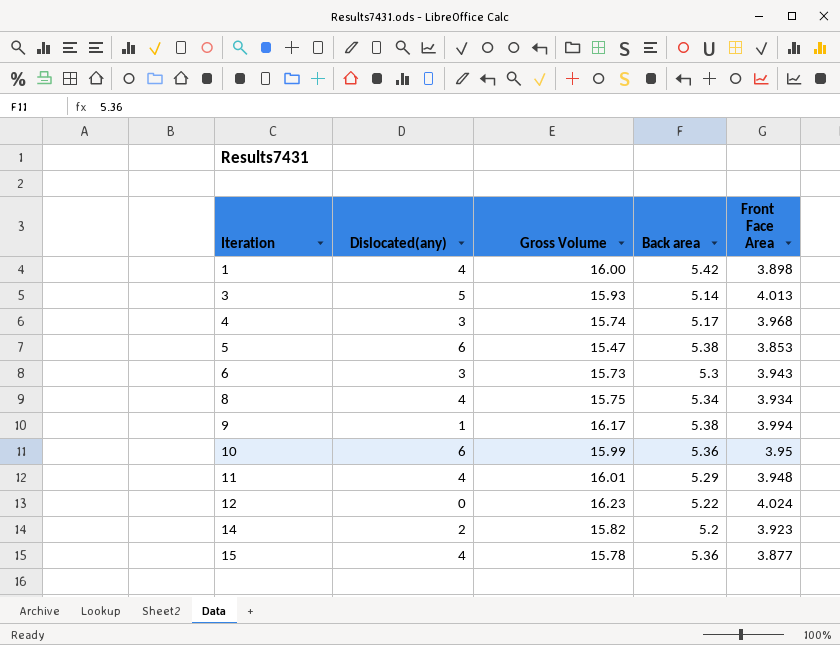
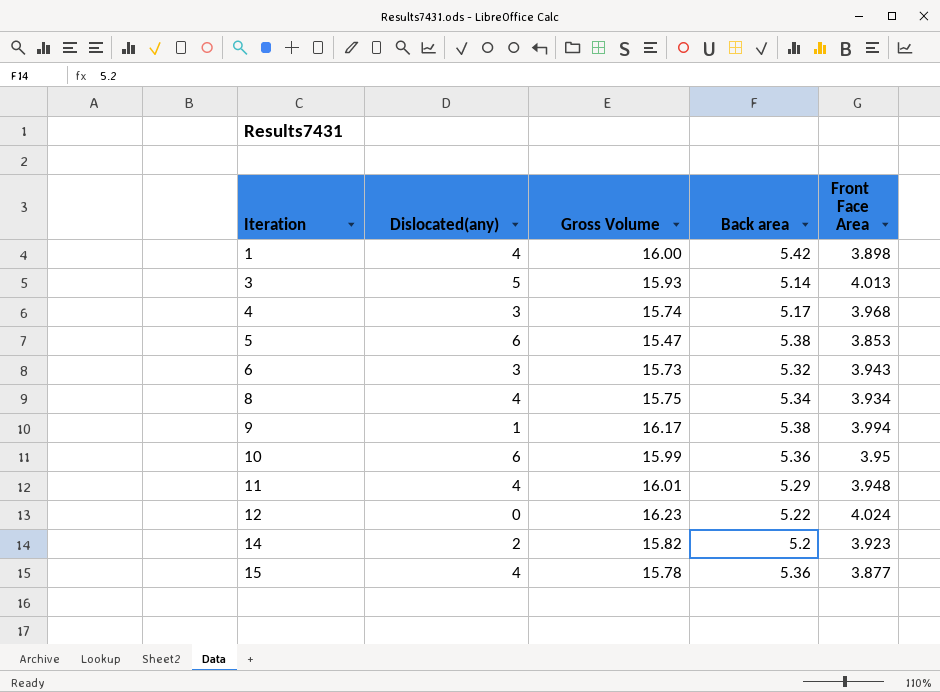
6 | Back area: 5.3 -> 5.32

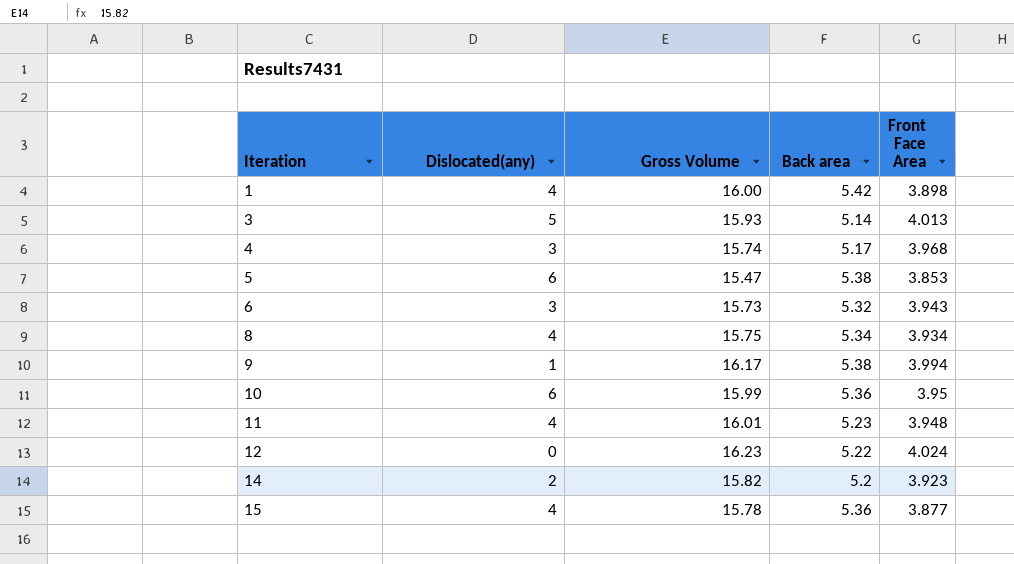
11 | Back area: 5.29 -> 5.23

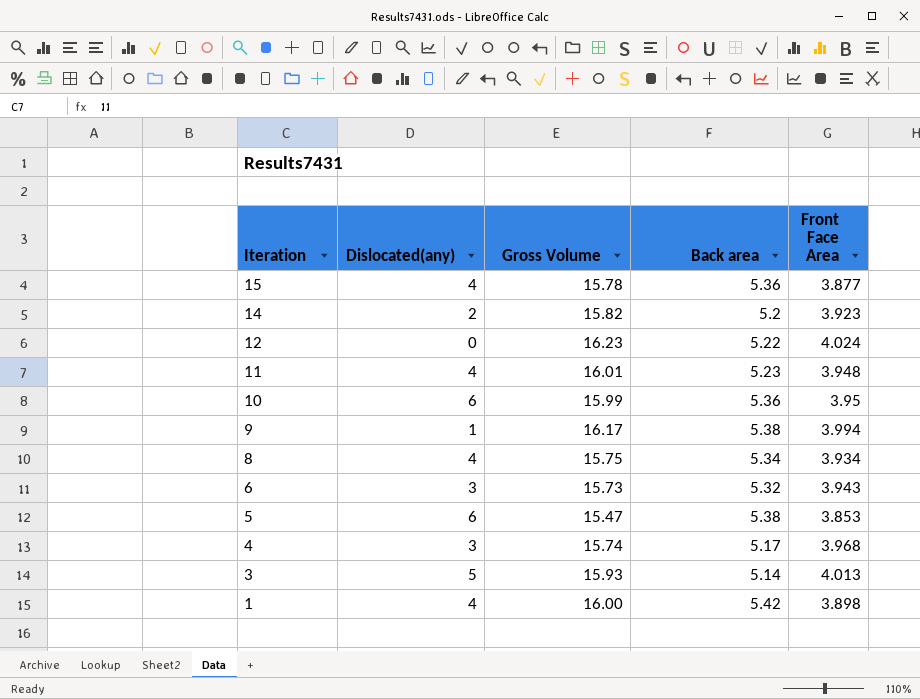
row order: Iteration ascending -> Iteration descending

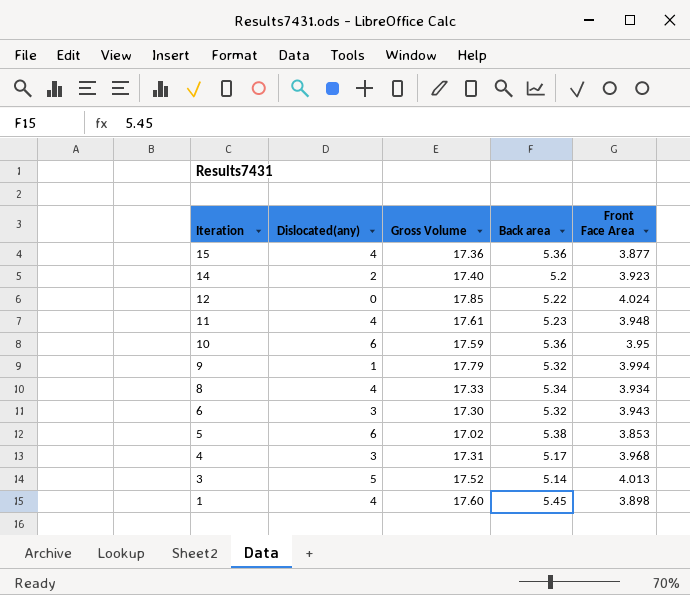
15 | Gross Volume: 15.78 -> 17.36
14 | Gross Volume: 15.82 -> 17.40
12 | Gross Volume: 16.23 -> 17.85
11 | Gross Volume: 16.01 -> 17.61
10 | Gross Volume: 15.99 -> 17.59
9 | Gross Volume: 16.17 -> 17.79
9 | Back area: 5.38 -> 5.32
8 | Gross Volume: 15.75 -> 17.33
6 | Gross Volume: 15.73 -> 17.30
5 | Gross Volume: 15.47 -> 17.02
4 | Gross Volume: 15.74 -> 17.31
3 | Gross Volume: 15.93 -> 17.52
1 | Gross Volume: 16.00 -> 17.60
1 | Back area: 5.42 -> 5.45

